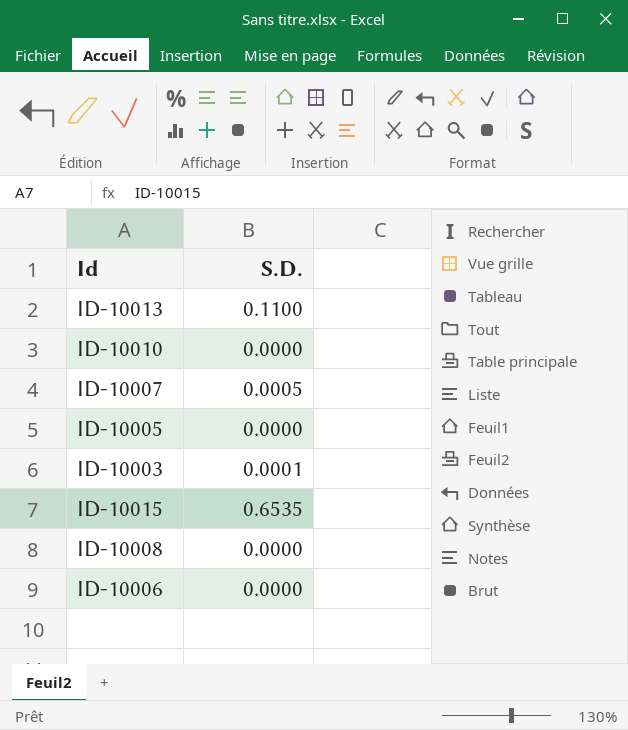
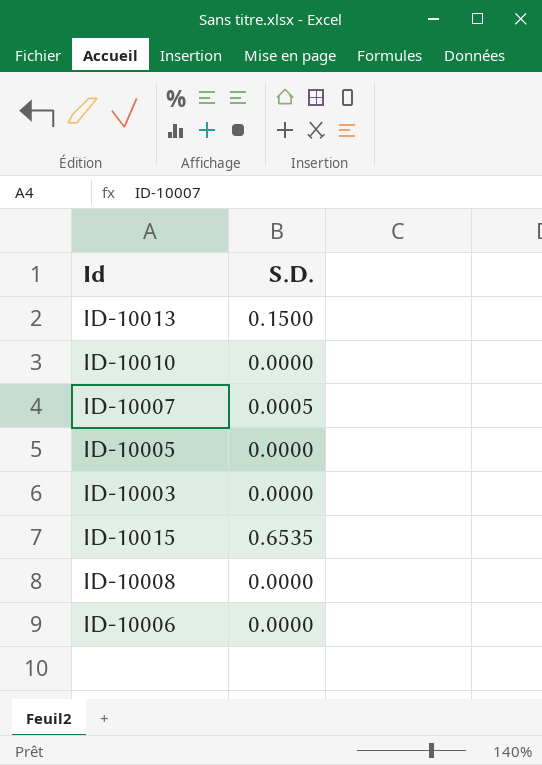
ID-10013 | S.D.: 0.1100 -> 0.1500
ID-10003 | S.D.: 0.0001 -> 0.0000

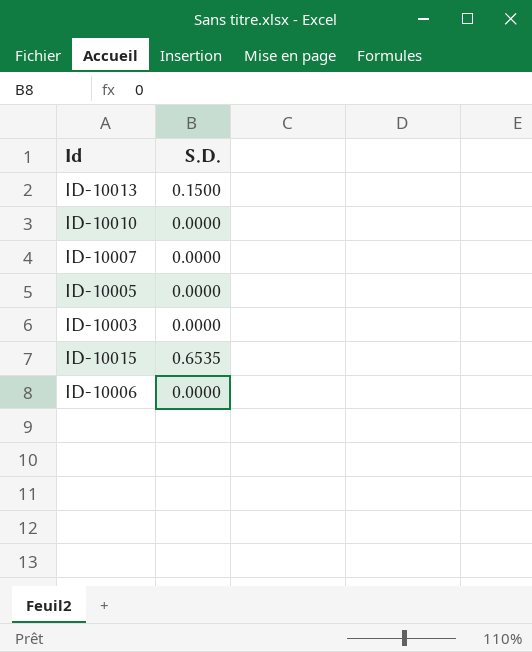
row ID-10008: 0.0000 -> none
ID-10007 | S.D.: 0.0005 -> 0.0000

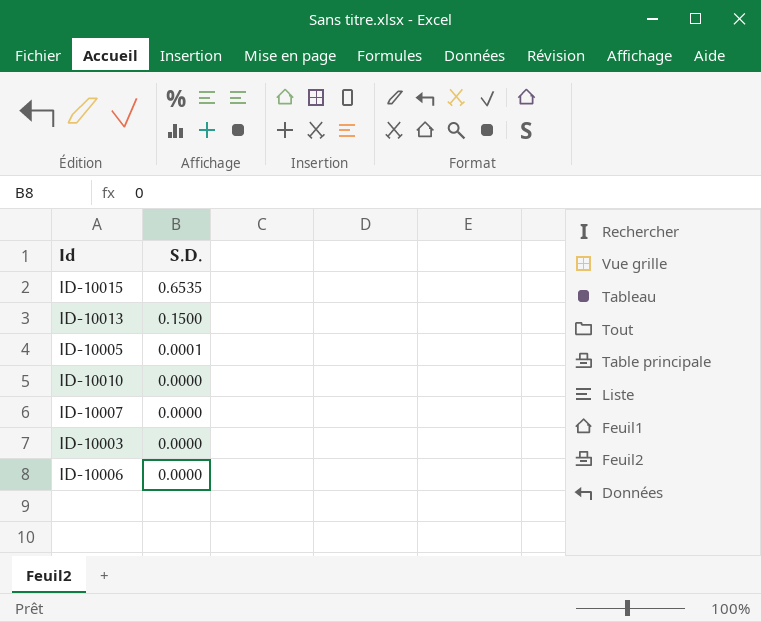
row order: none -> S.D. descending
ID-10005 | S.D.: 0.0000 -> 0.0001

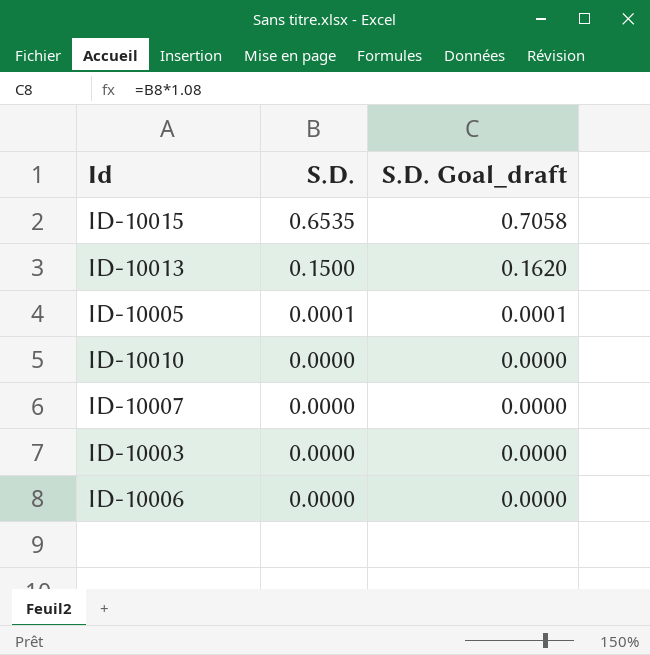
column S.D. Goal_draft | formula: none -> [S.D.] * 1.08

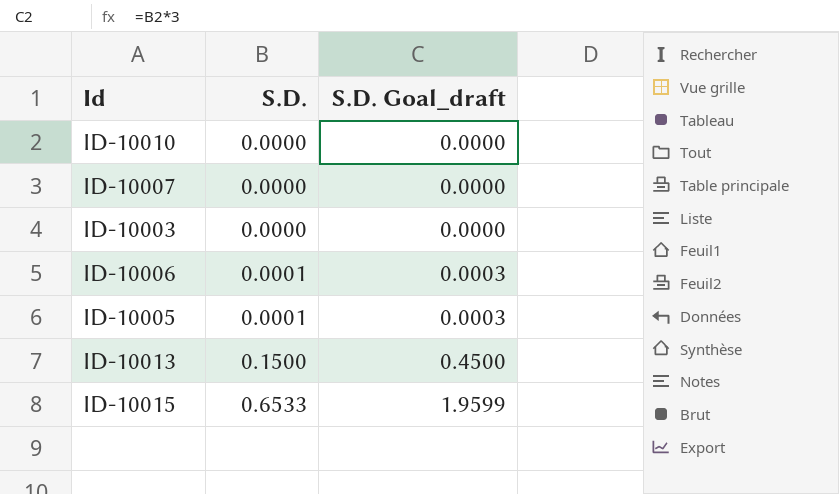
row order: S.D. descending -> S.D. ascending
column S.D. Goal_draft | formula: [S.D.] * 1.08 -> [S.D.] * 3
ID-10006 | S.D.: 0.0000 -> 0.0001
ID-10015 | S.D.: 0.6535 -> 0.6533

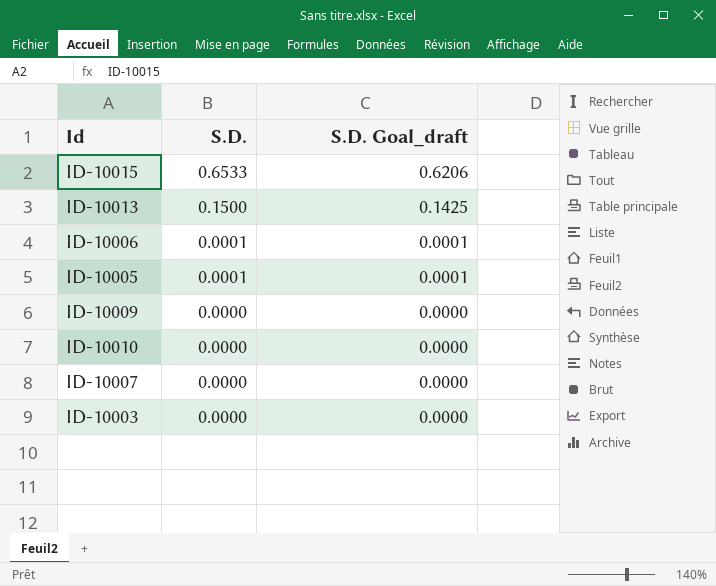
row order: S.D. ascending -> S.D. descending
column S.D. Goal_draft | formula: [S.D.] * 3 -> [S.D.] * 0.95
row ID-10009: none -> 0.0000 | 0.0000

